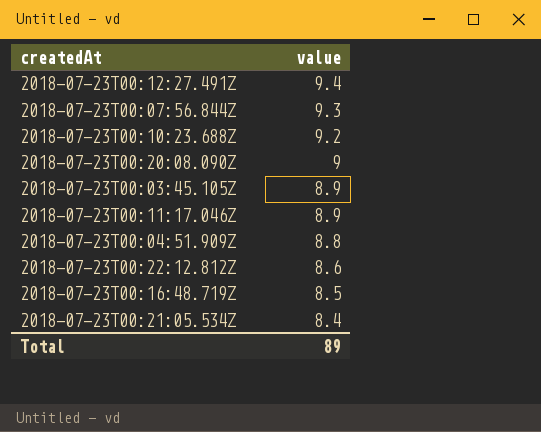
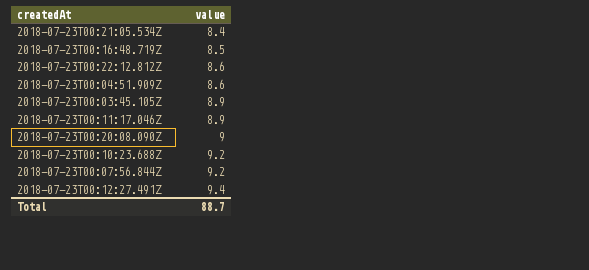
row order: value descending -> value ascending
2018-07-23T00:04:51.909Z | value: 8.8 -> 8.6
2018-07-23T00:07:56.844Z | value: 9.3 -> 9.2
Total | value: 89 -> 88.7

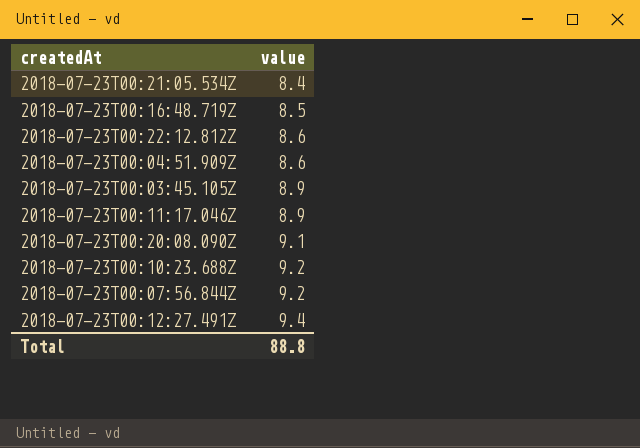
2018-07-23T00:20:08.090Z | value: 9 -> 9.1
Total | value: 88.7 -> 88.8

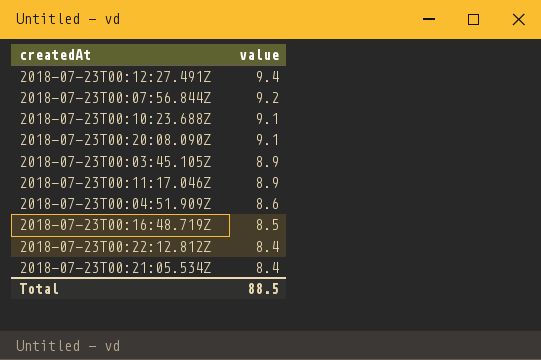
row order: value ascending -> value descending
2018-07-23T00:10:23.688Z | value: 9.2 -> 9.1
2018-07-23T00:22:12.812Z | value: 8.6 -> 8.4
Total | value: 88.8 -> 88.5

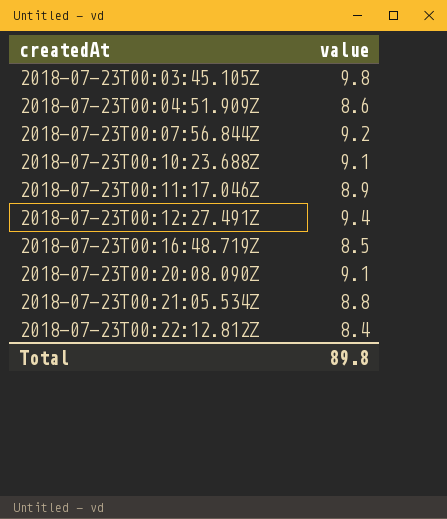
row order: value descending -> createdAt ascending
2018-07-23T00:03:45.105Z | value: 8.9 -> 9.8
2018-07-23T00:21:05.534Z | value: 8.4 -> 8.8
Total | value: 88.5 -> 89.8

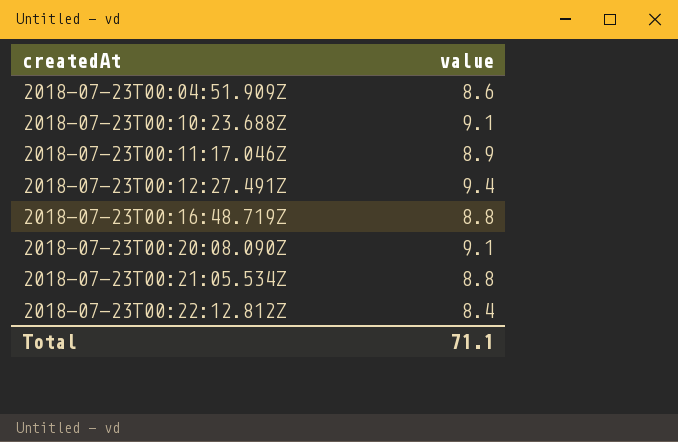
row 2018-07-23T00:03:45.105Z: 9.8 -> none
row 2018-07-23T00:07:56.844Z: 9.2 -> none
2018-07-23T00:16:48.719Z | value: 8.5 -> 8.8
Total | value: 89.8 -> 71.1

